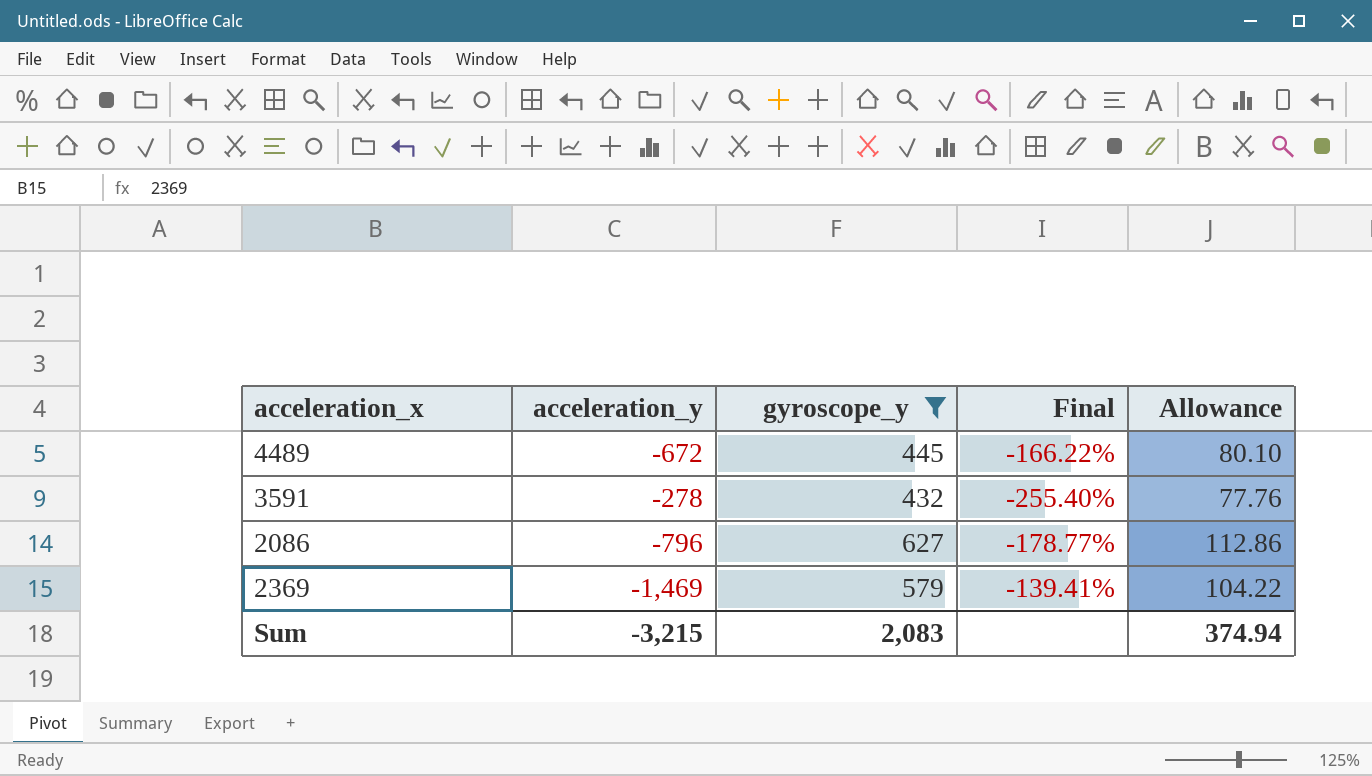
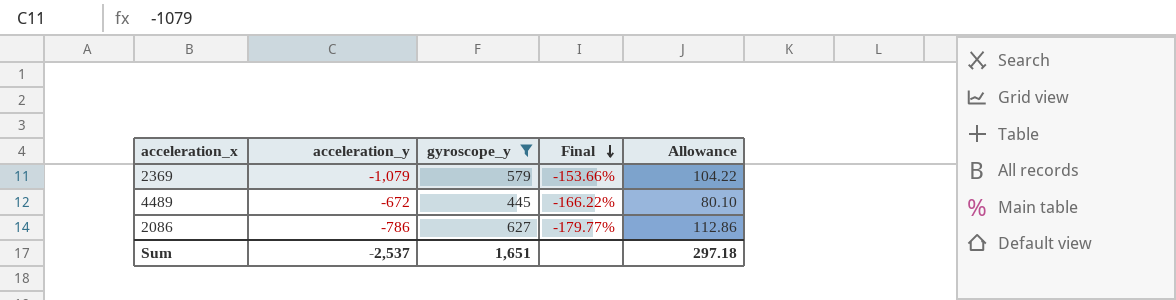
row order: none -> Final descending
row 3591: -278 | 432 | -255.40% | 77.76 -> none
2369 | acceleration_y: -1,469 -> -1,079
2369 | Final: -139.41% -> -153.66%
2086 | acceleration_y: -796 -> -786
2086 | Final: -178.77% -> -179.77%
Sum | acceleration_y: -3,215 -> -2,537
Sum | gyroscope_y: 2,083 -> 1,651
Sum | Allowance: 374.94 -> 297.18

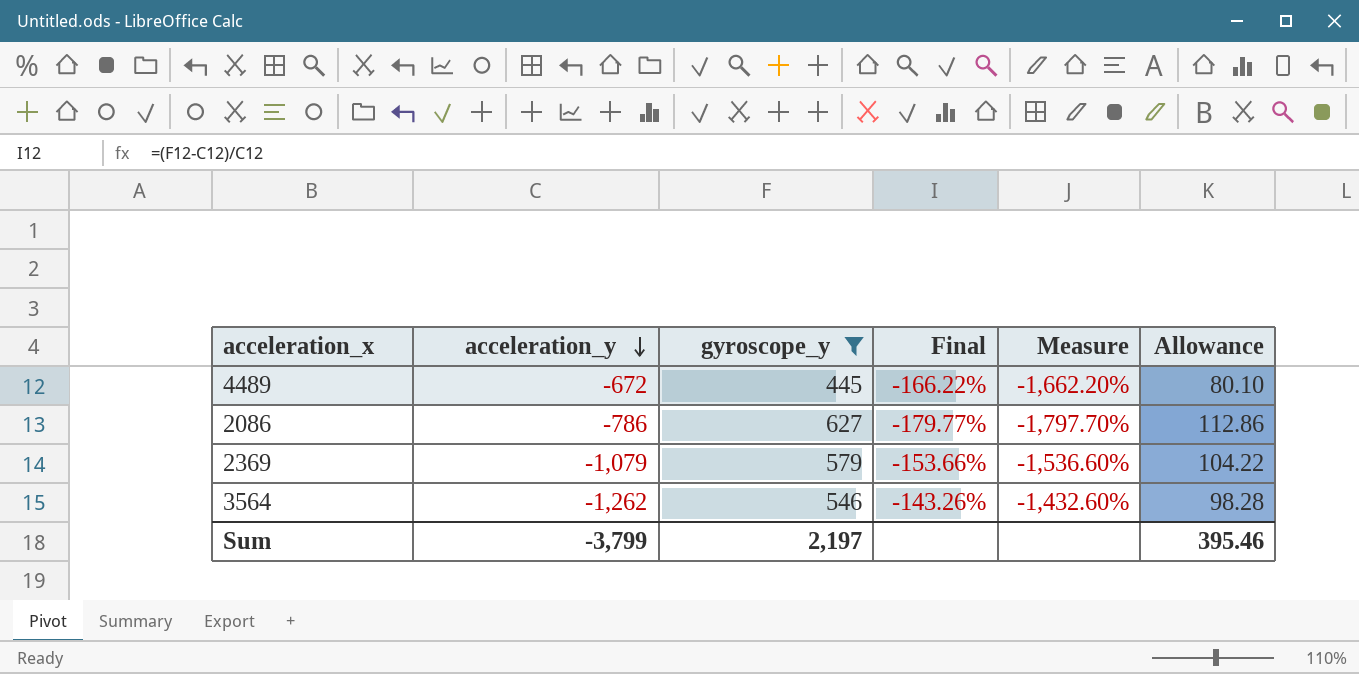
row order: Final descending -> acceleration_y descending
column Measure | formula: none -> [Final] * 10
row 3564: none -> -1,262 | 546 | -143.26% | -1,432.60% | 98.28
Sum | acceleration_y: -2,537 -> -3,799
Sum | gyroscope_y: 1,651 -> 2,197
Sum | Allowance: 297.18 -> 395.46

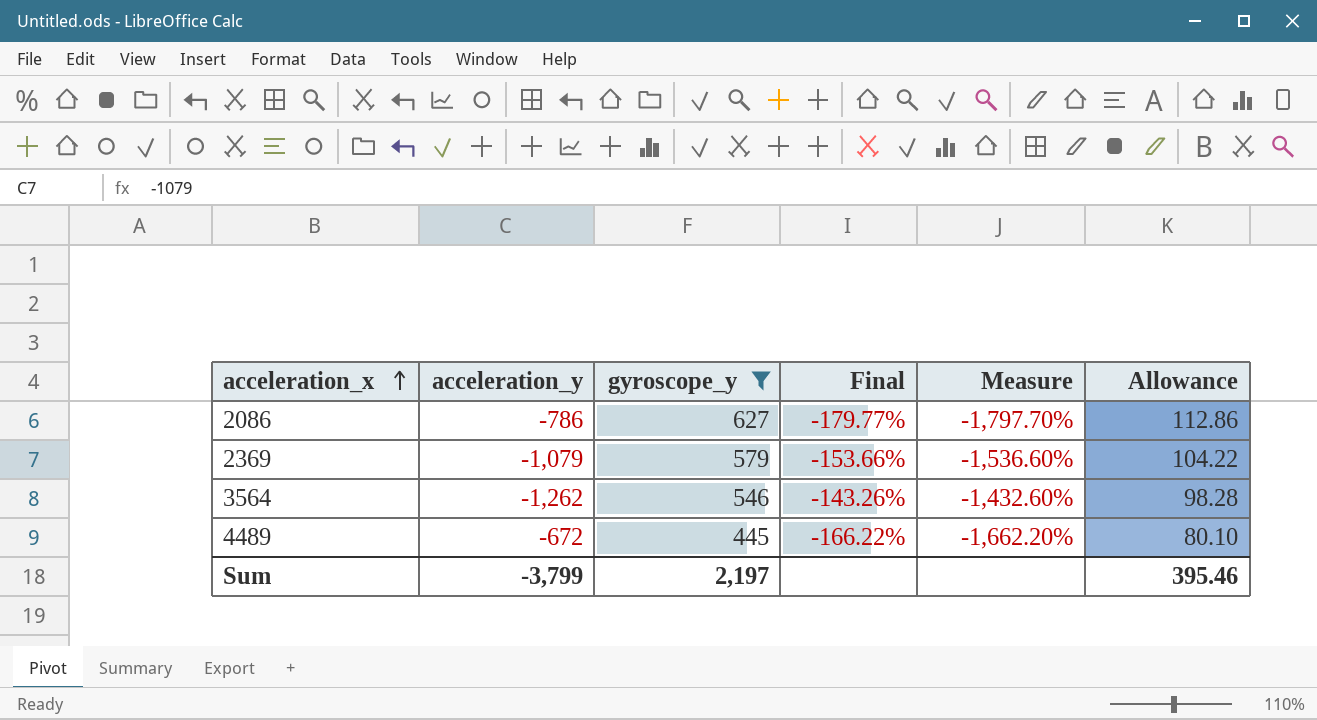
row order: acceleration_y descending -> acceleration_x ascending

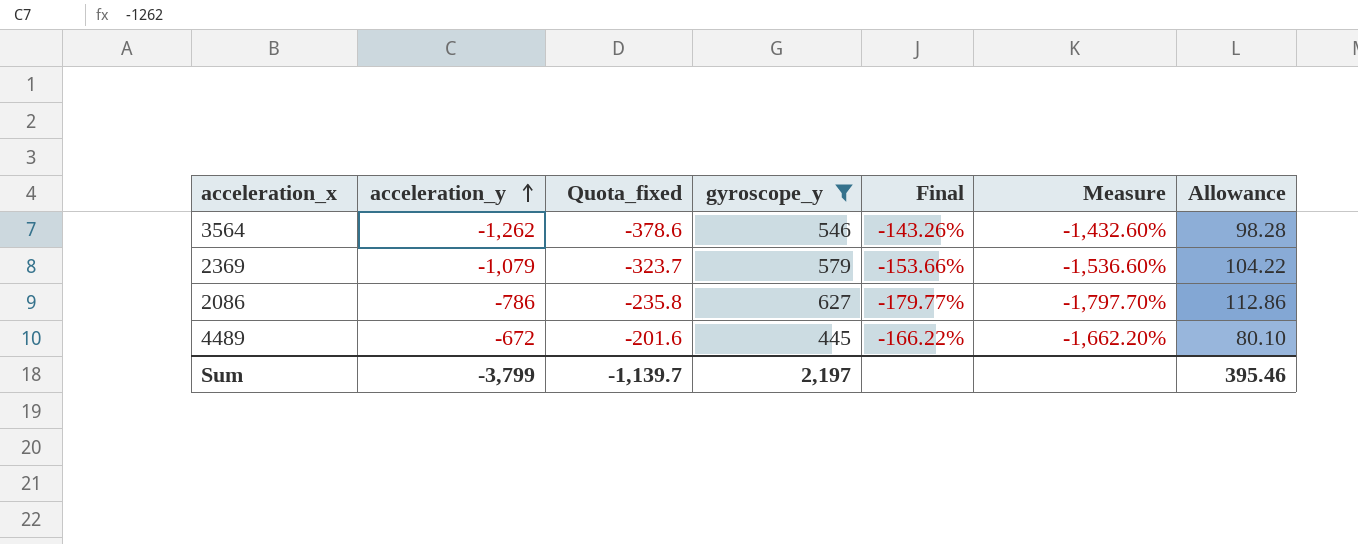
row order: acceleration_x ascending -> acceleration_y ascending
column Quota_fixed | formula: none -> [acceleration_y] * 0.3

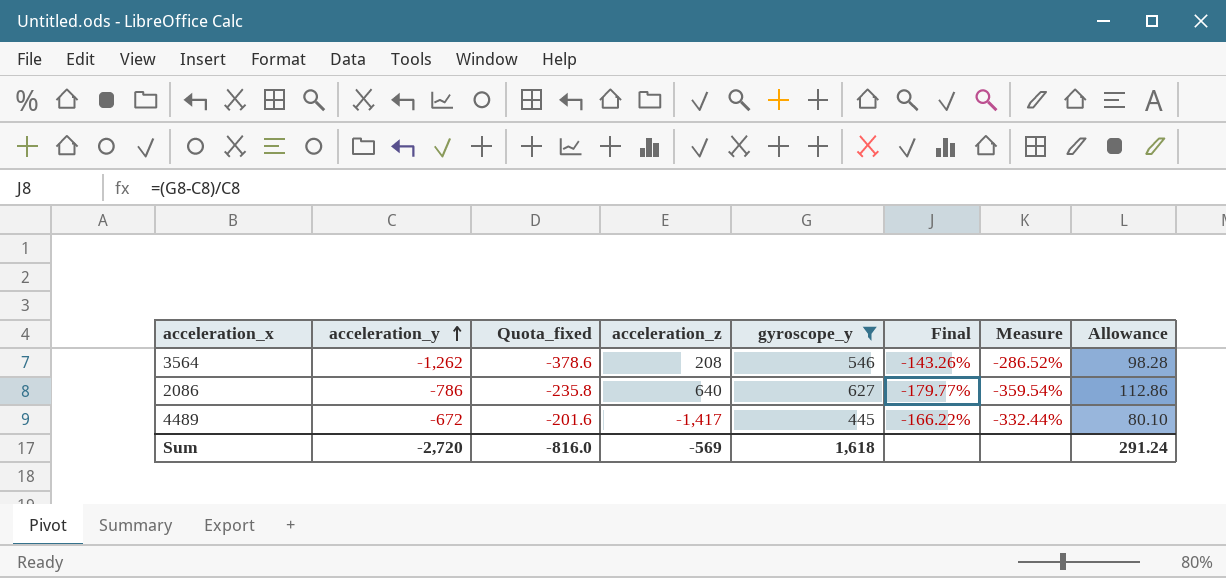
column acceleration_z | position: none -> 4
column Measure | formula: [Final] * 10 -> [Final] * 2
row 2369: -1,079 | -323.7 | 579 | -153.66% | -1,536.60% | 104.22 -> none
Sum | acceleration_y: -3,799 -> -2,720
Sum | Quota_fixed: -1,139.7 -> -816.0
Sum | gyroscope_y: 2,197 -> 1,618
Sum | Allowance: 395.46 -> 291.24

